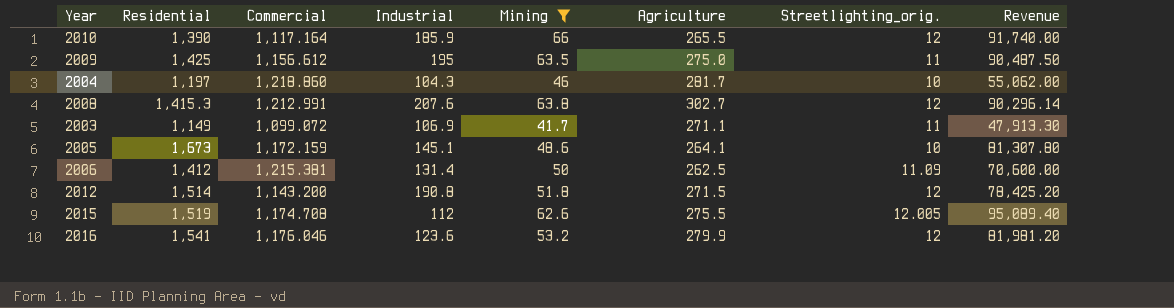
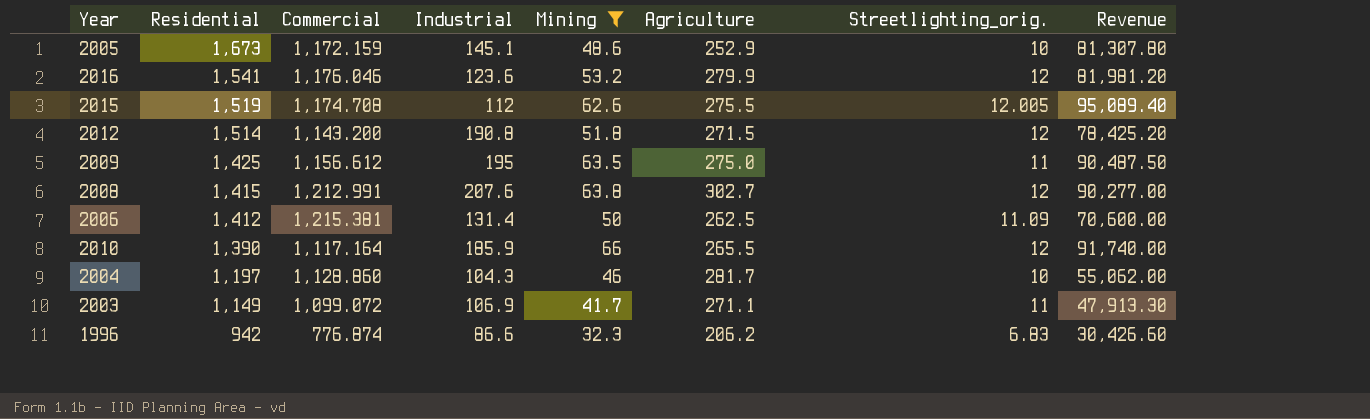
row order: none -> Residential descending
2005 | Agriculture: 264.1 -> 252.9
2008 | Residential: 1,415.3 -> 1,415
2008 | Revenue: 90,296.14 -> 90,277.00
2004 | Commercial: 1,218.860 -> 1,128.860
row 1996: none -> 942 | 776.874 | 86.6 | 32.3 | 206.2 | 6.83 | 30,426.60

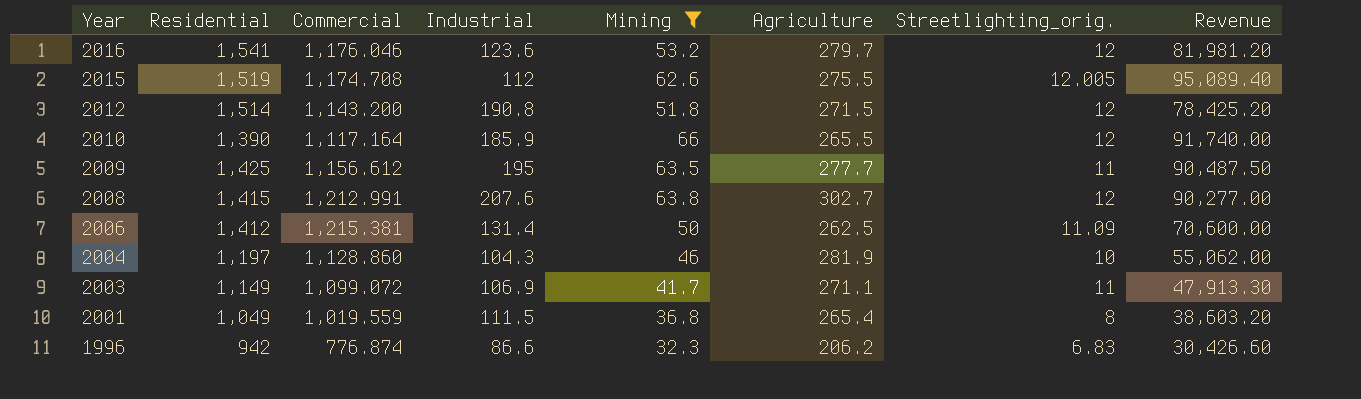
row order: Residential descending -> Year descending
row 2005: 1,673 | 1,172.159 | 145.1 | 48.6 | 252.9 | 10 | 81,307.80 -> none
2016 | Agriculture: 279.9 -> 279.7
2009 | Agriculture: 275.0 -> 277.7
2004 | Agriculture: 281.7 -> 281.9
row 2001: none -> 1,049 | 1,019.559 | 111.5 | 36.8 | 265.4 | 8 | 38,603.20

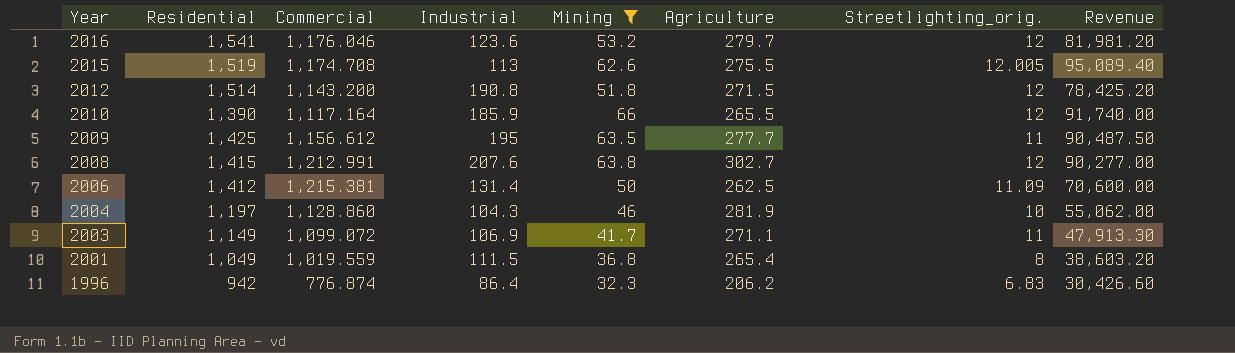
2015 | Industrial: 112 -> 113
1996 | Industrial: 86.6 -> 86.4

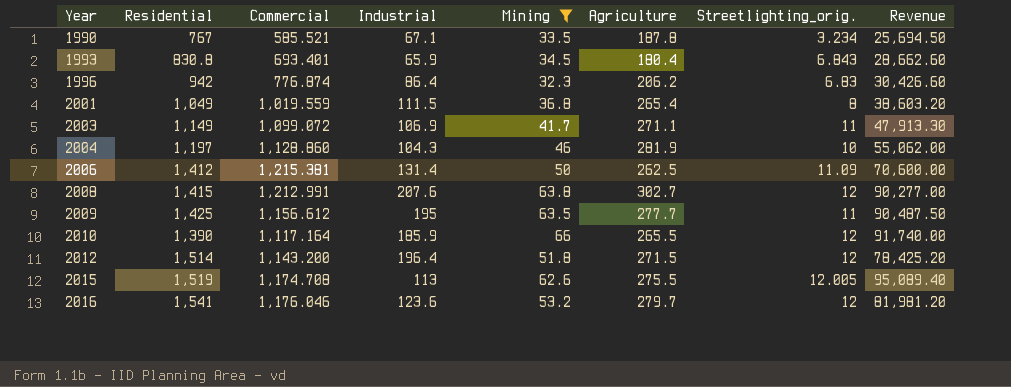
row order: Year descending -> Year ascending
row 1990: none -> 767 | 585.521 | 67.1 | 33.5 | 187.8 | 3.234 | 25,694.50
row 1993: none -> 830.8 | 693.401 | 65.9 | 34.5 | 180.4 | 6.843 | 28,662.60
2012 | Industrial: 190.8 -> 196.4

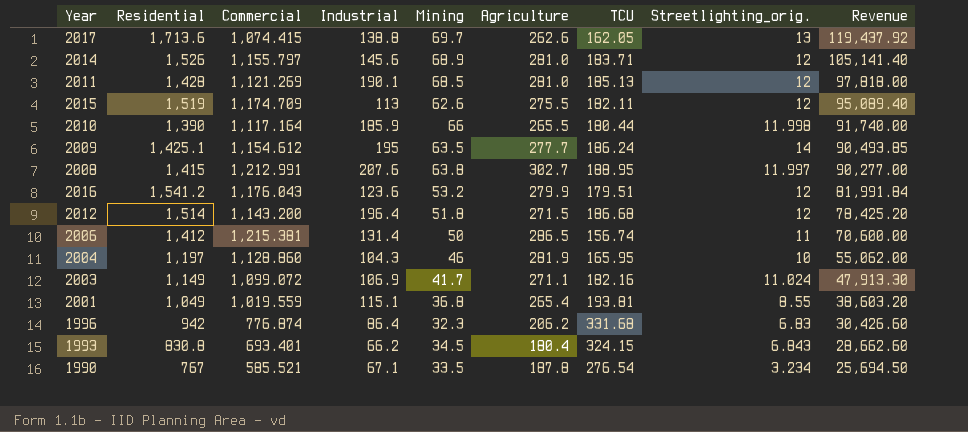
filter: Mining <= 66 -> none
row order: Year ascending -> Revenue descending
column TCU | position: none -> 7
2015 | Commercial: 1,174.708 -> 1,174.709
2015 | Streetlighting_orig.: 12.005 -> 12
2010 | Streetlighting_orig.: 12 -> 11.998
2009 | Residential: 1,425 -> 1,425.1
2009 | Commercial: 1,156.612 -> 1,154.612
2009 | Streetlighting_orig.: 11 -> 14
2009 | Revenue: 90,487.50 -> 90,493.85
2008 | Streetlighting_orig.: 12 -> 11.997
2016 | Residential: 1,541 -> 1,541.2
2016 | Commercial: 1,176.046 -> 1,176.043
2016 | Agriculture: 279.7 -> 279.9
2016 | Revenue: 81,981.20 -> 81,991.84
2006 | Agriculture: 262.5 -> 286.5
2006 | Streetlighting_orig.: 11.09 -> 11
2003 | Streetlighting_orig.: 11 -> 11.024
2001 | Industrial: 111.5 -> 115.1
2001 | Streetlighting_orig.: 8 -> 8.55
1993 | Industrial: 65.9 -> 66.2

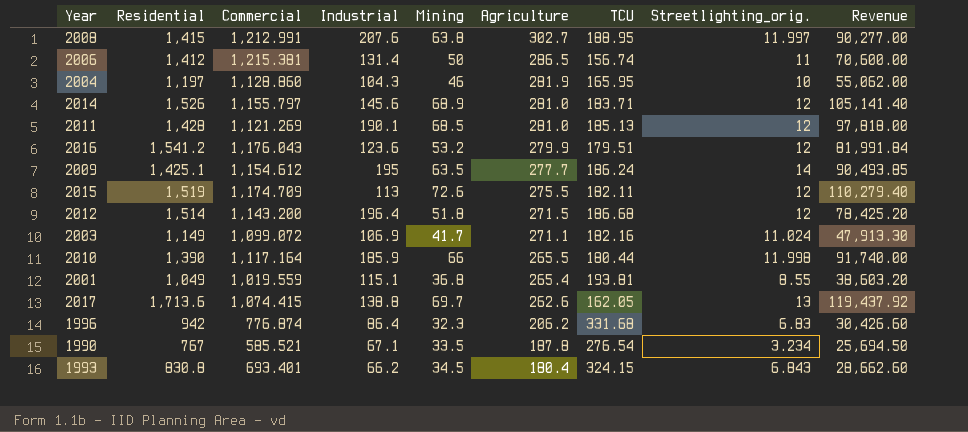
row order: Revenue descending -> Agriculture descending
2015 | Mining: 62.6 -> 72.6
2015 | Revenue: 95,089.40 -> 110,279.40

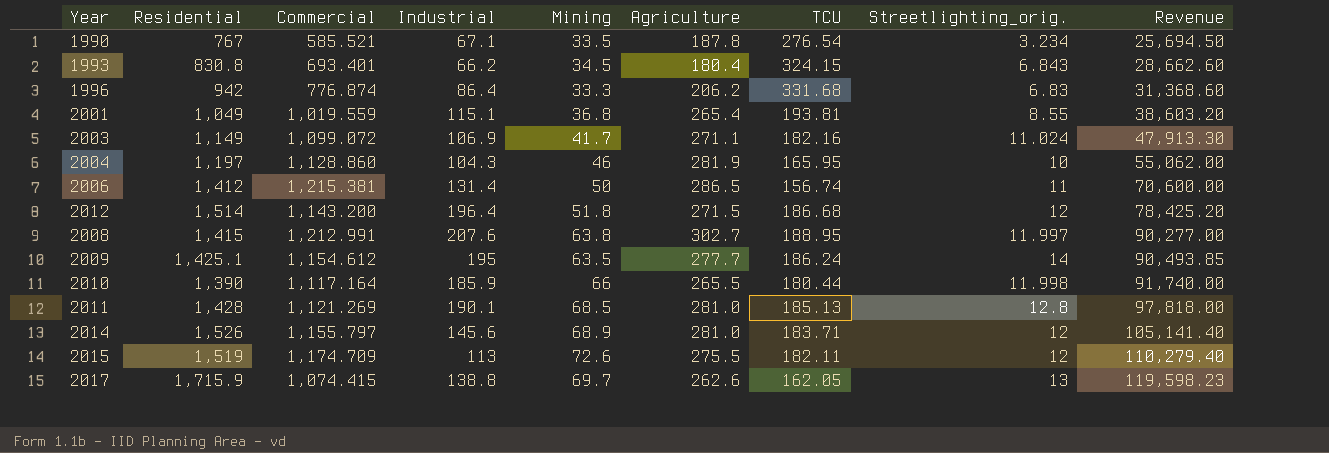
row order: Agriculture descending -> Revenue ascending
row 2016: 1,541.2 | 1,176.043 | 123.6 | 53.2 | 279.9 | 179.51 | 12 | 81,991.84 -> none
1996 | Mining: 32.3 -> 33.3
1996 | Revenue: 30,426.60 -> 31,368.60
2011 | Streetlighting_orig.: 12 -> 12.8
2017 | Residential: 1,713.6 -> 1,715.9
2017 | Revenue: 119,437.92 -> 119,598.23

